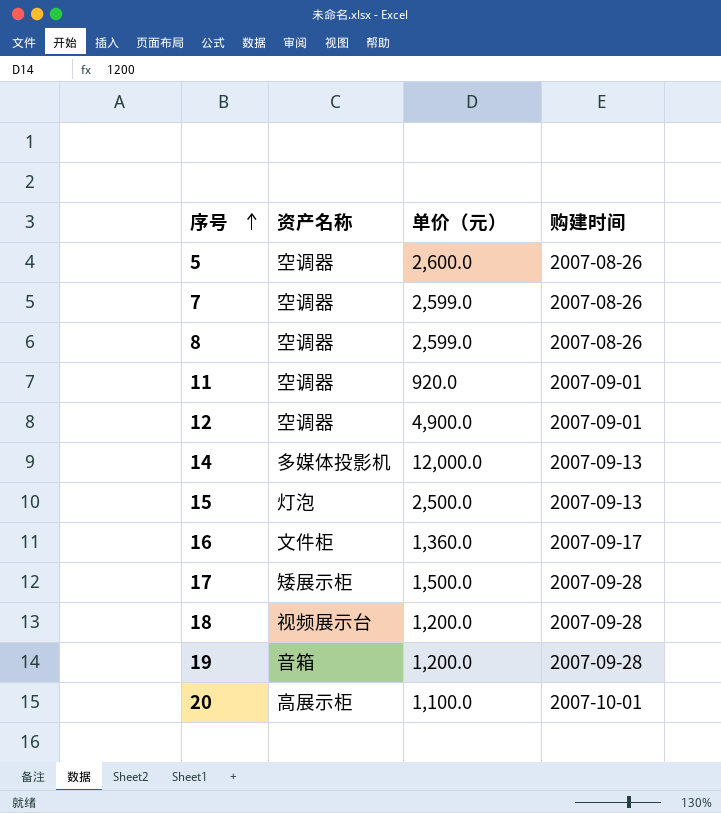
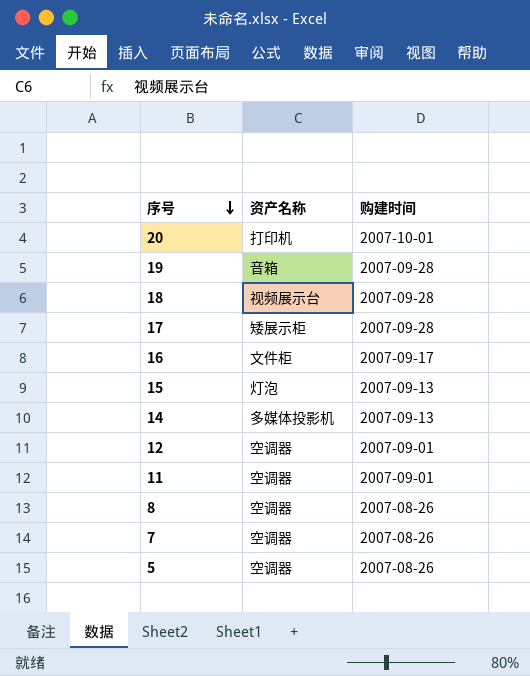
row order: 序号 ascending -> 序号 descending
column 单价（元） | position: 3 -> none
20 | 资产名称: 高展示柜 -> 打印机

